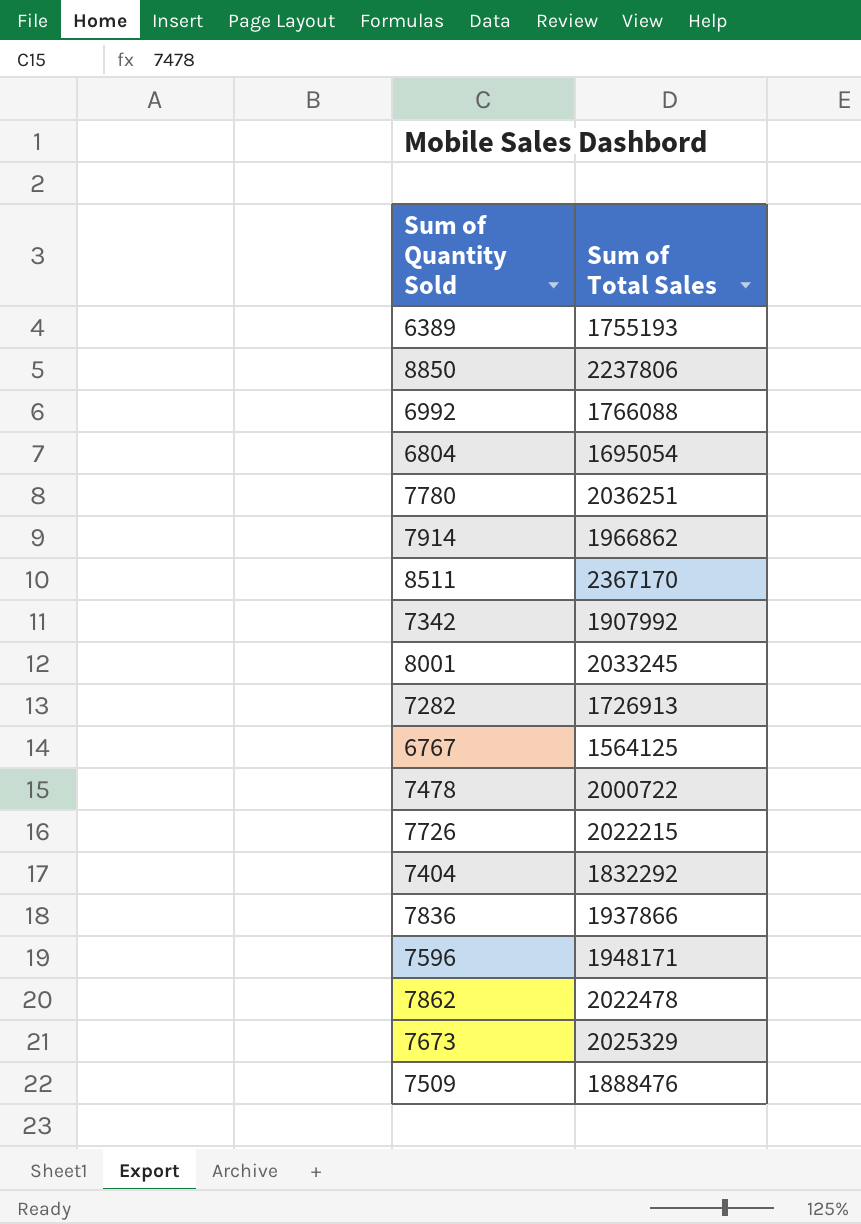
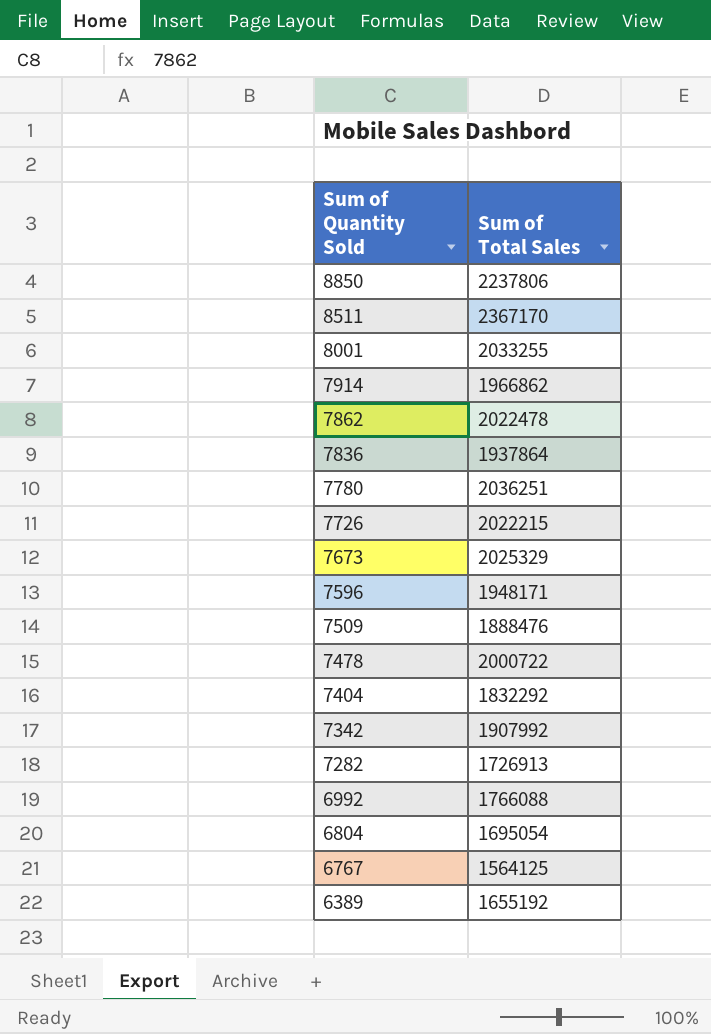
row order: none -> Sum of Quantity Sold descending
8001 | Sum of Total Sales: 2033245 -> 2033255
7836 | Sum of Total Sales: 1937866 -> 1937864
6389 | Sum of Total Sales: 1755193 -> 1655192

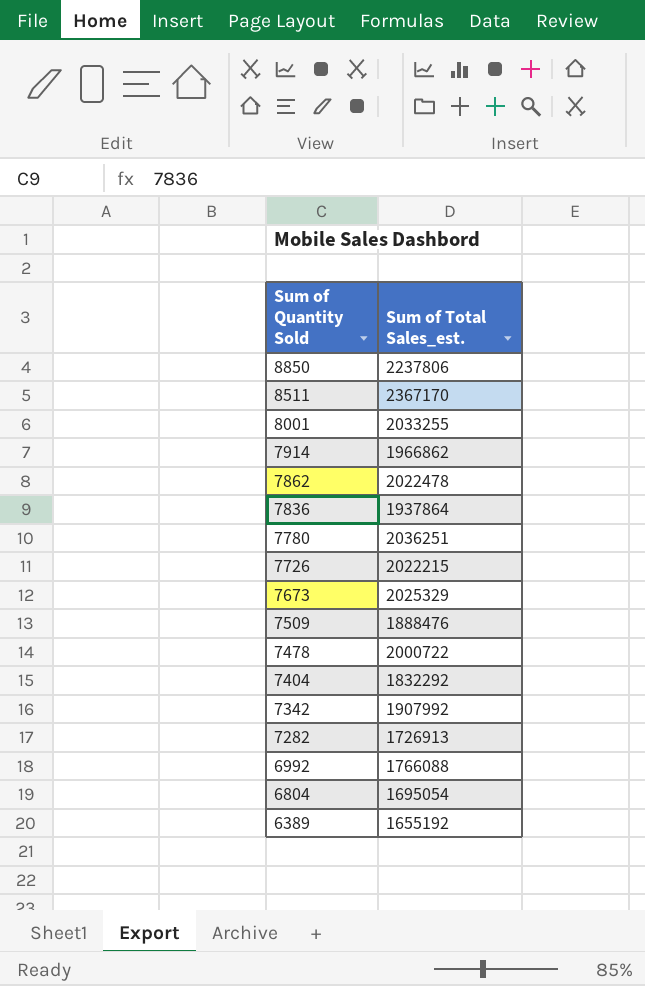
column name: Sum of Total Sales -> Sum of Total Sales_est.
row 7596: 1948171 -> none
row 6767: 1564125 -> none

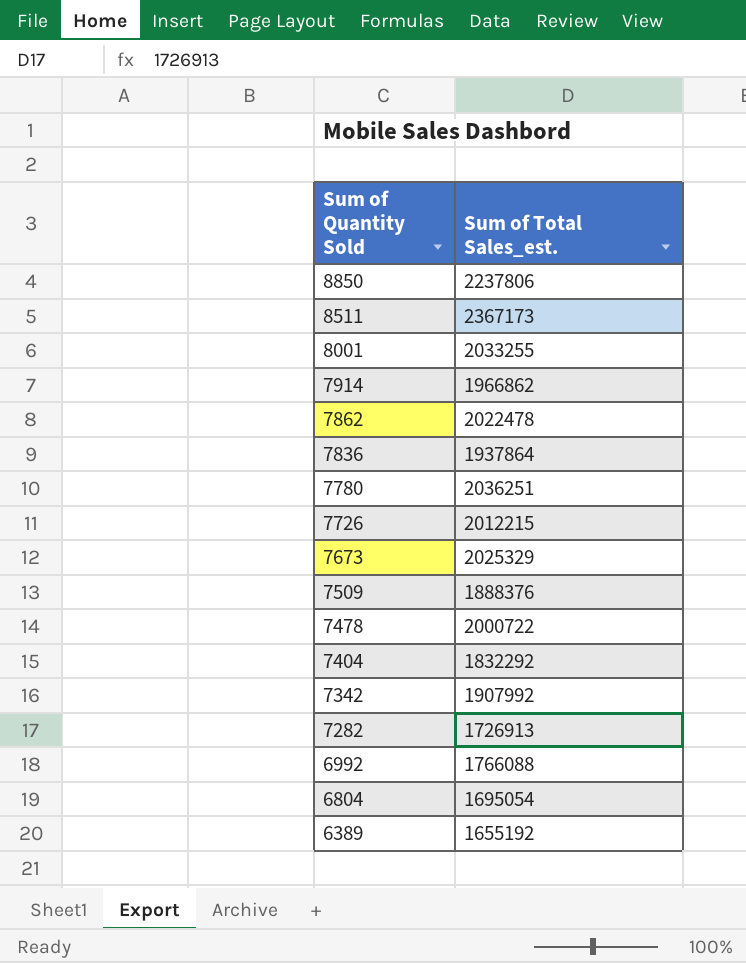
8511 | Sum of Total Sales_est.: 2367170 -> 2367173
7726 | Sum of Total Sales_est.: 2022215 -> 2012215
7509 | Sum of Total Sales_est.: 1888476 -> 1888376

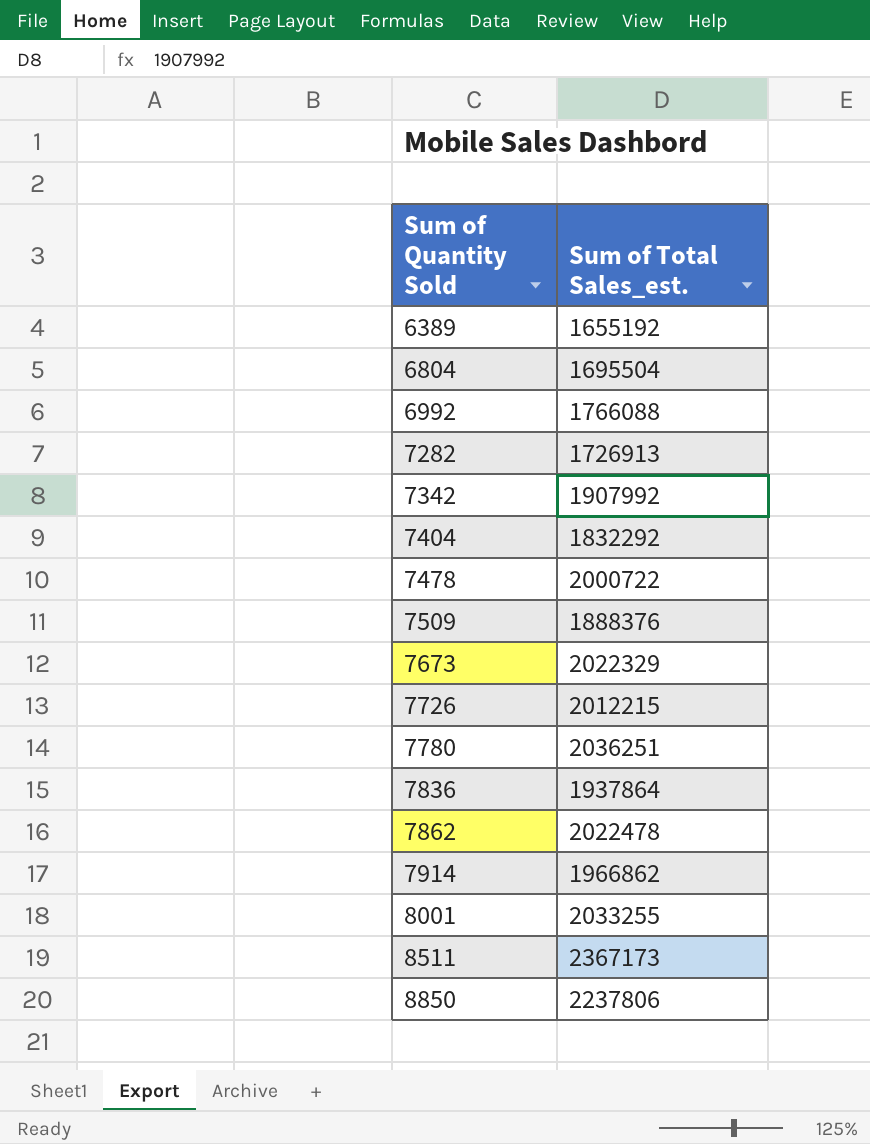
row order: Sum of Quantity Sold descending -> Sum of Quantity Sold ascending
6804 | Sum of Total Sales_est.: 1695054 -> 1695504
7673 | Sum of Total Sales_est.: 2025329 -> 2022329

